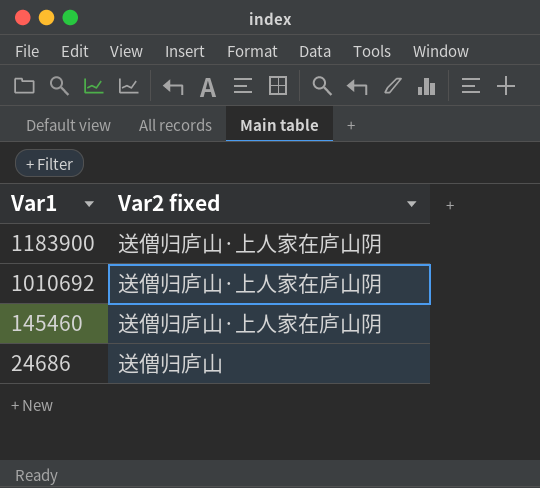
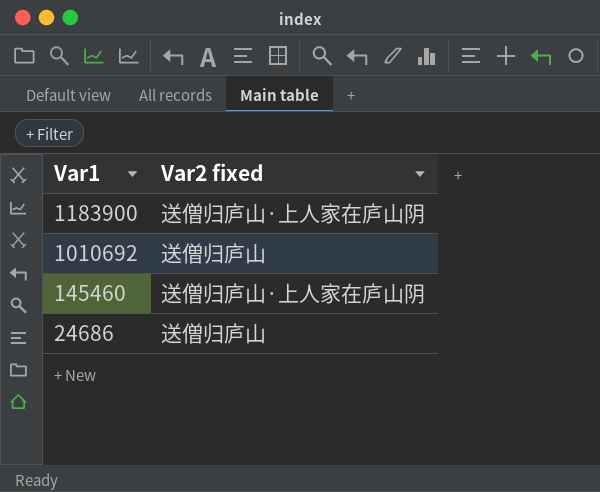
1010692 | Var2 fixed: 送僧归庐山·上人家在庐山阴 -> 送僧归庐山

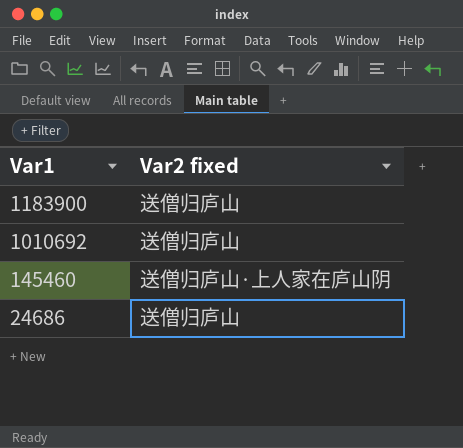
1183900 | Var2 fixed: 送僧归庐山·上人家在庐山阴 -> 送僧归庐山

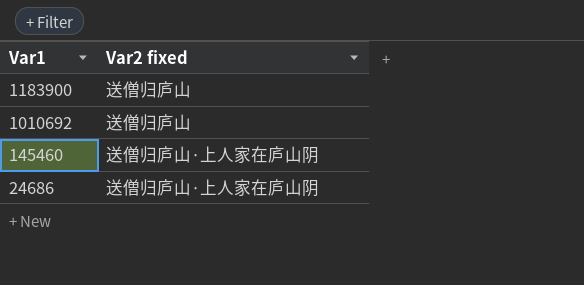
24686 | Var2 fixed: 送僧归庐山 -> 送僧归庐山·上人家在庐山阴

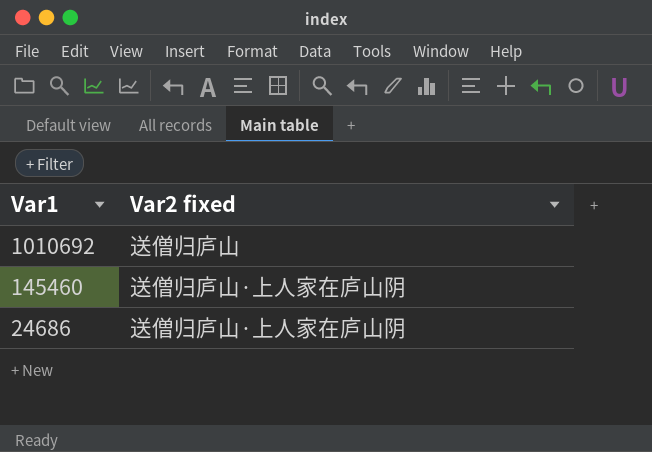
row 1183900: 送僧归庐山 -> none

